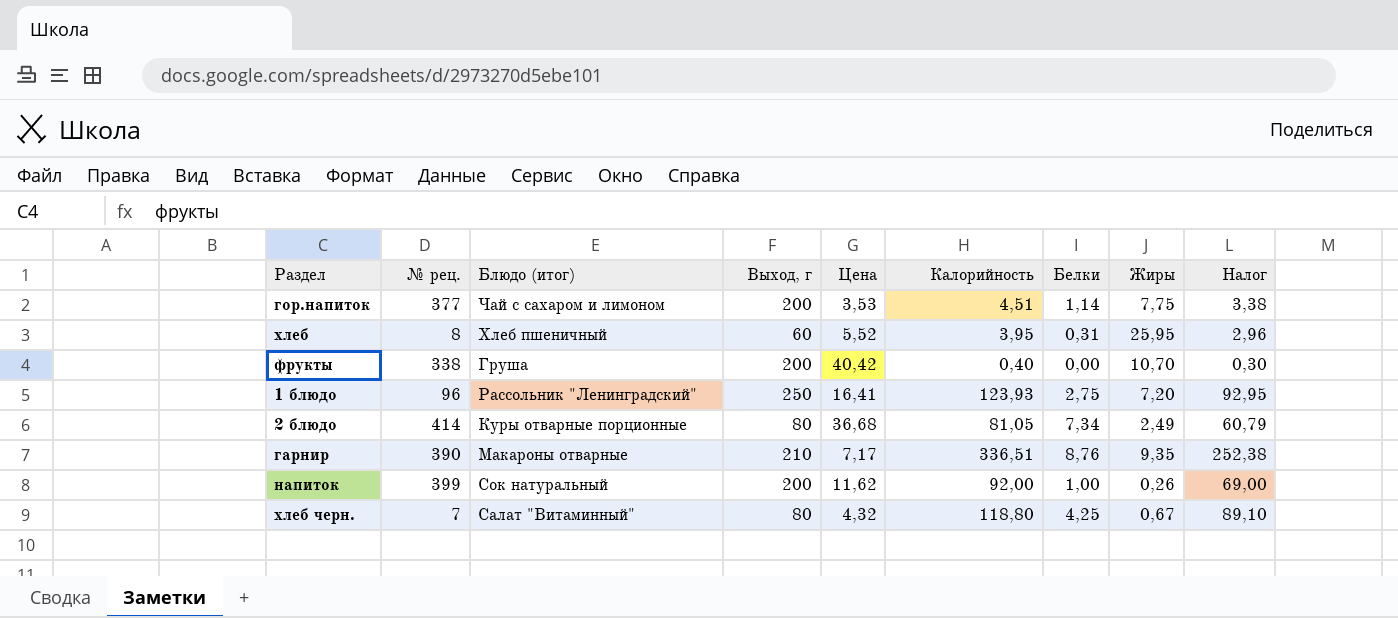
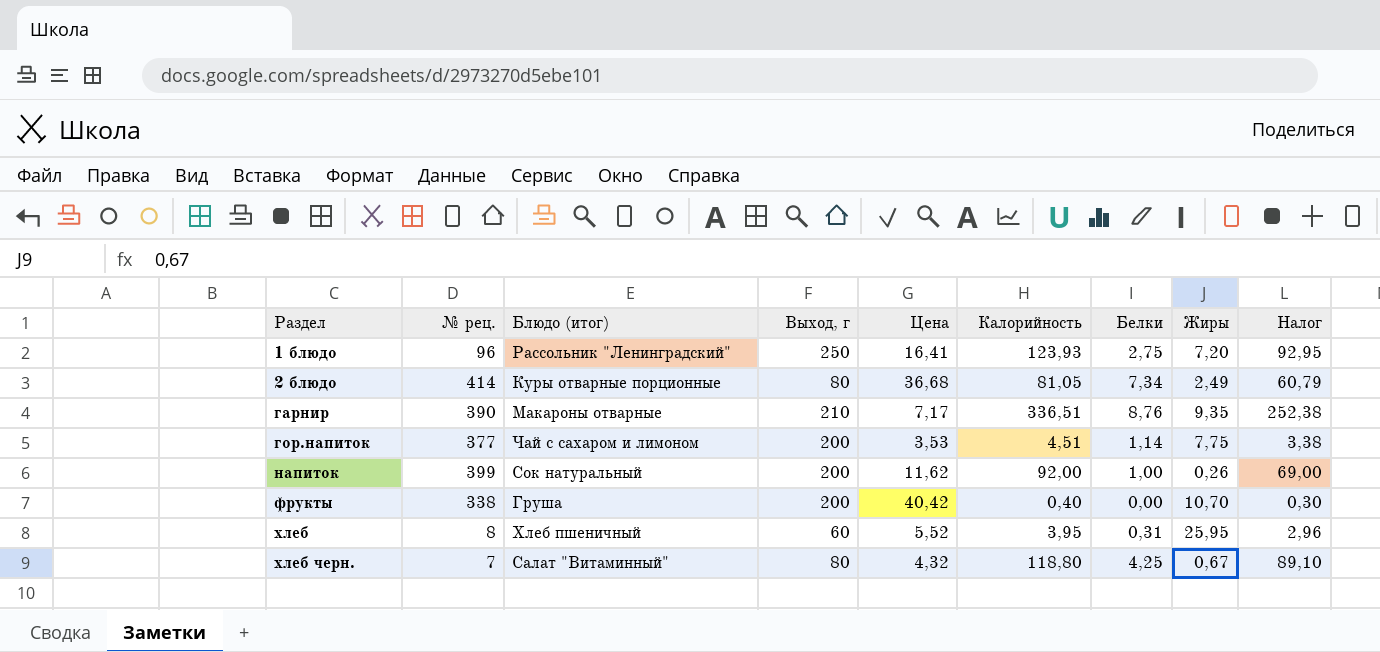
row order: none -> Раздел ascending

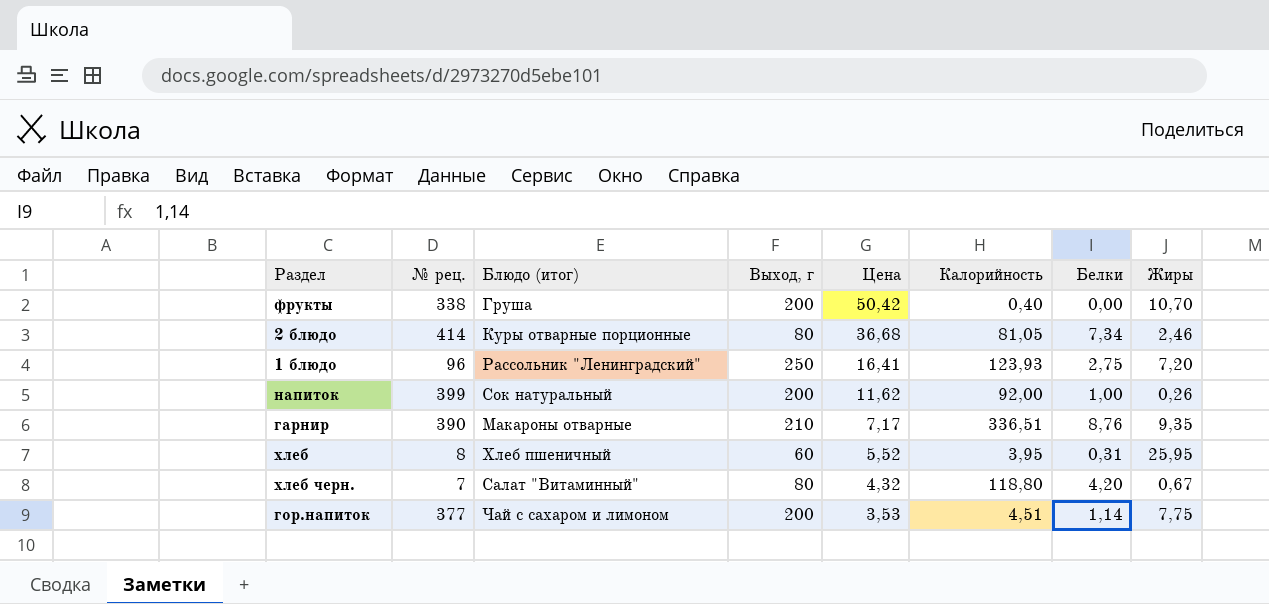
row order: Раздел ascending -> Цена descending
column Налог | formula: [Калорийность] * 0,75 -> none
фрукты | Цена: 40,42 -> 50,42
2 блюдо | Жиры: 2,49 -> 2,46
хлеб черн. | Белки: 4,25 -> 4,20

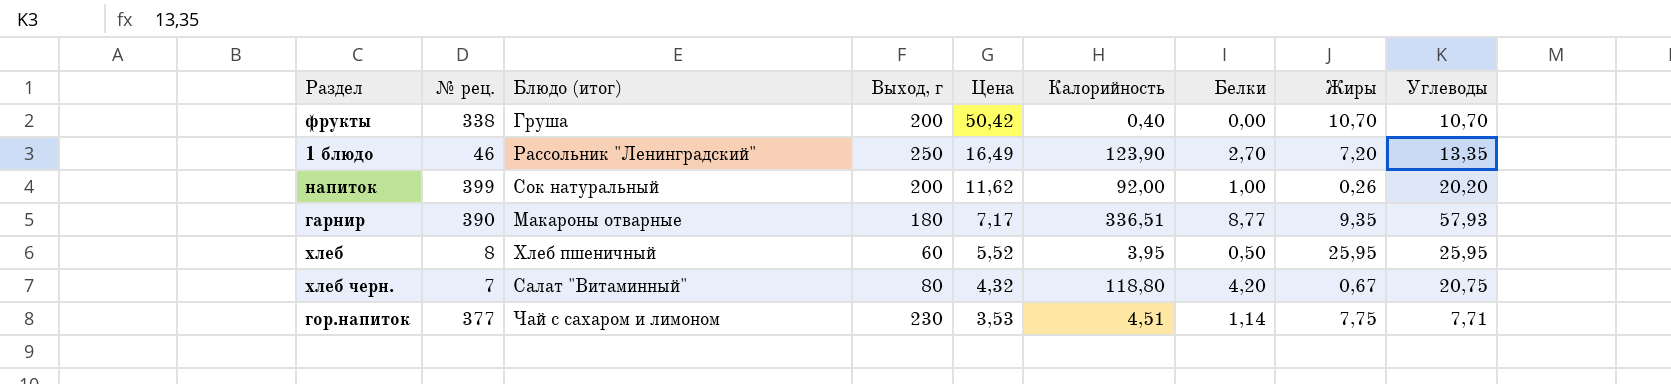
column Углеводы | position: none -> 9
row 2 блюдо: 414 | Куры отварные порционные | 80 | 36,68 | 81,05 | 7,34 | 2,46 -> none
1 блюдо | № рец.: 96 -> 46
1 блюдо | Цена: 16,41 -> 16,49
1 блюдо | Калорийность: 123,93 -> 123,90
1 блюдо | Белки: 2,75 -> 2,70
гарнир | Выход, г: 210 -> 180
гарнир | Белки: 8,76 -> 8,77
хлеб | Белки: 0,31 -> 0,50
гор.напиток | Выход, г: 200 -> 230

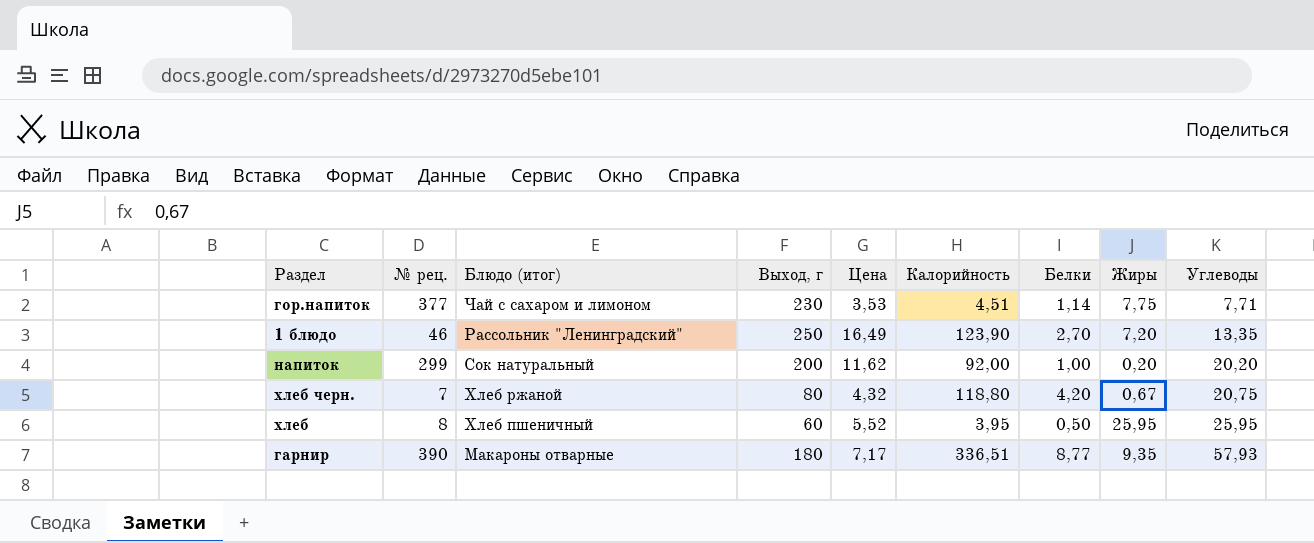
row order: Цена descending -> Углеводы ascending
row фрукты: 338 | Груша | 200 | 50,42 | 0,40 | 0,00 | 10,70 | 10,70 -> none
напиток | № рец.: 399 -> 299
напиток | Жиры: 0,26 -> 0,20
хлеб черн. | Блюдо (итог): Салат "Витаминный" -> Хлеб ржаной

